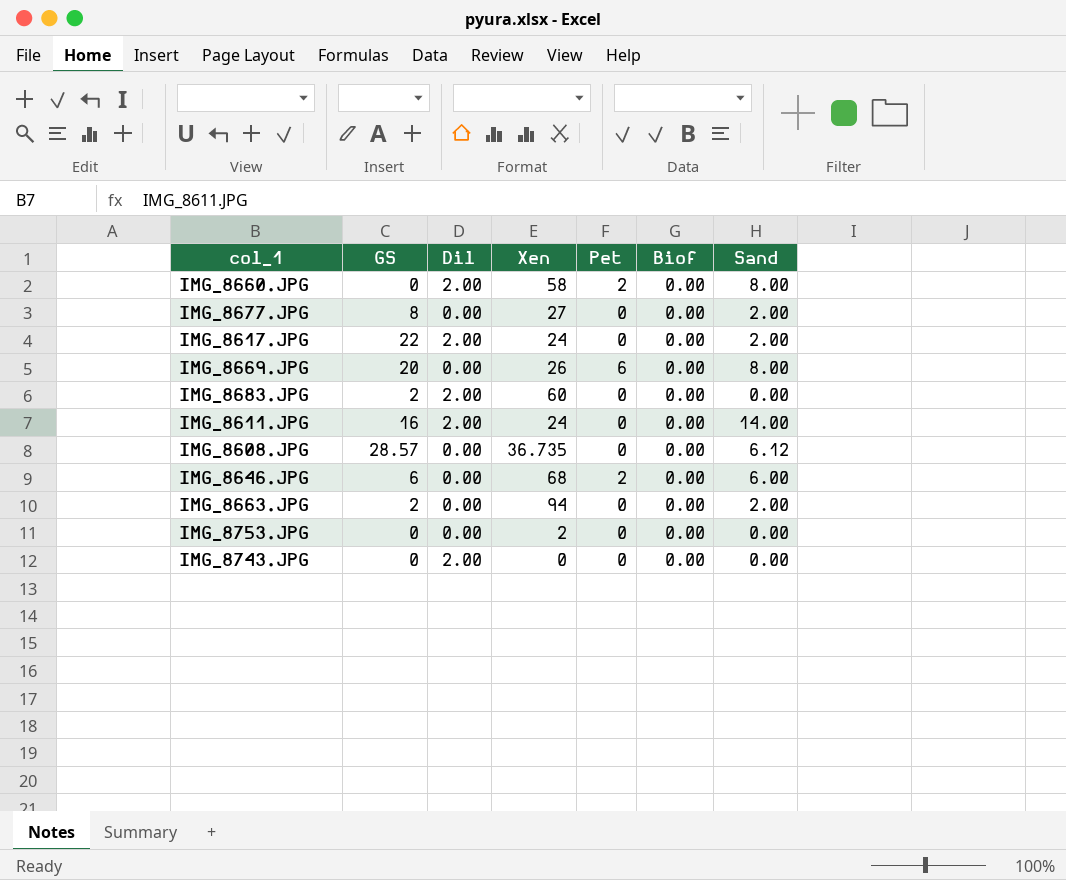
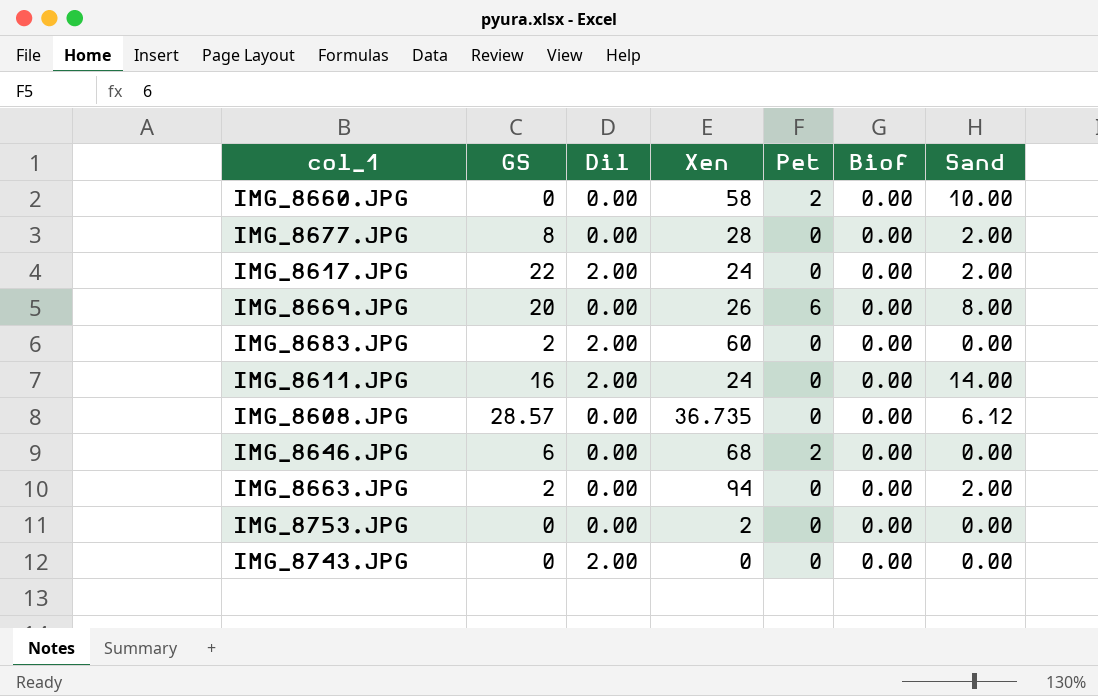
IMG_8660.JPG | Dil: 2.00 -> 0.00
IMG_8660.JPG | Sand: 8.00 -> 10.00
IMG_8677.JPG | Xen: 27 -> 28
IMG_8646.JPG | Sand: 6.00 -> 0.00

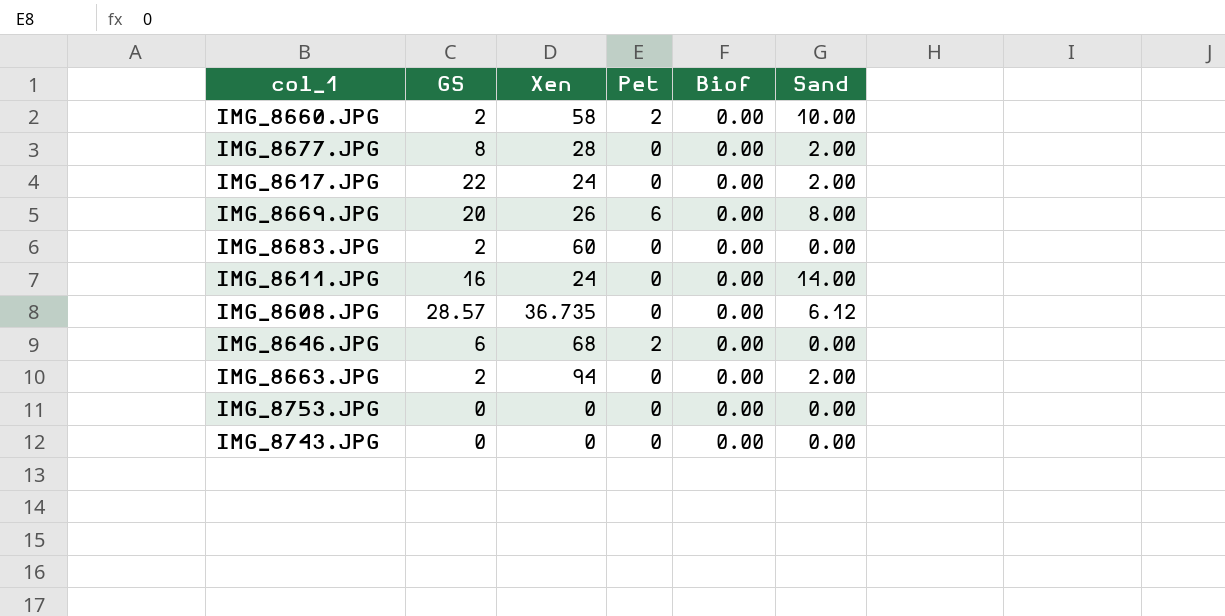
column Dil | position: 3 -> none
IMG_8660.JPG | GS: 0 -> 2
IMG_8753.JPG | Xen: 2 -> 0

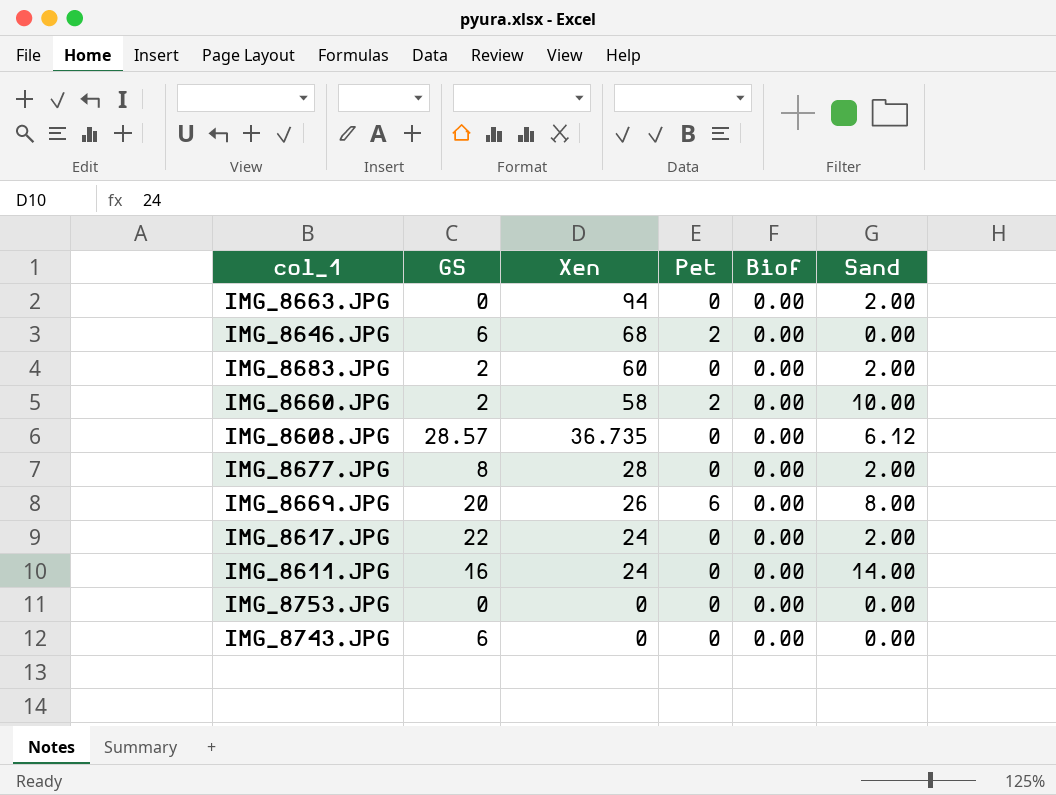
row order: none -> Xen descending
IMG_8663.JPG | GS: 2 -> 0
IMG_8683.JPG | Sand: 0.00 -> 2.00
IMG_8743.JPG | GS: 0 -> 6

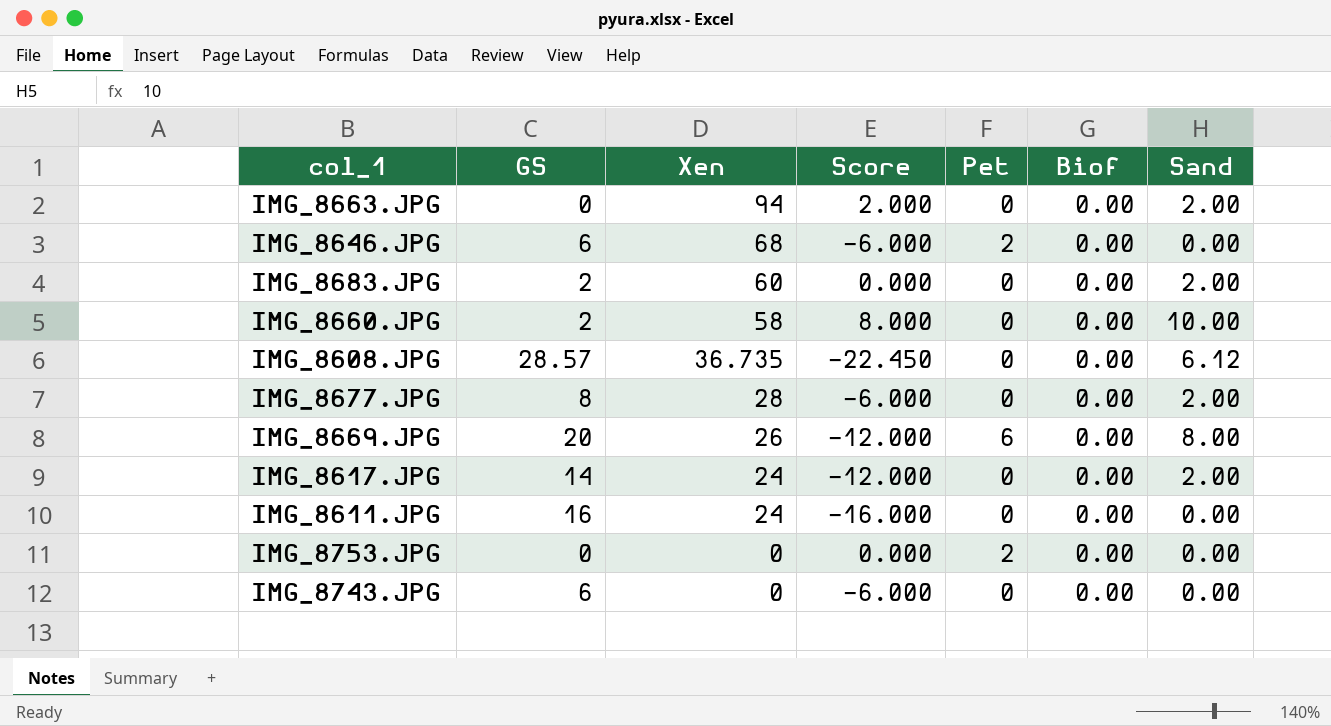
column Score | formula: none -> [Sand] - [GS]
IMG_8660.JPG | Pet: 2 -> 0
IMG_8617.JPG | GS: 22 -> 14
IMG_8611.JPG | Sand: 14.00 -> 0.00
IMG_8753.JPG | Pet: 0 -> 2

